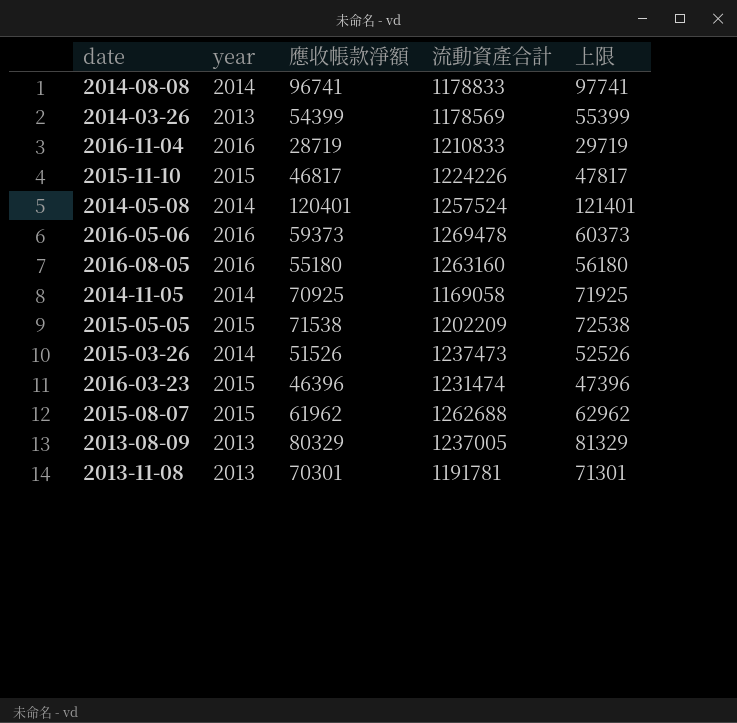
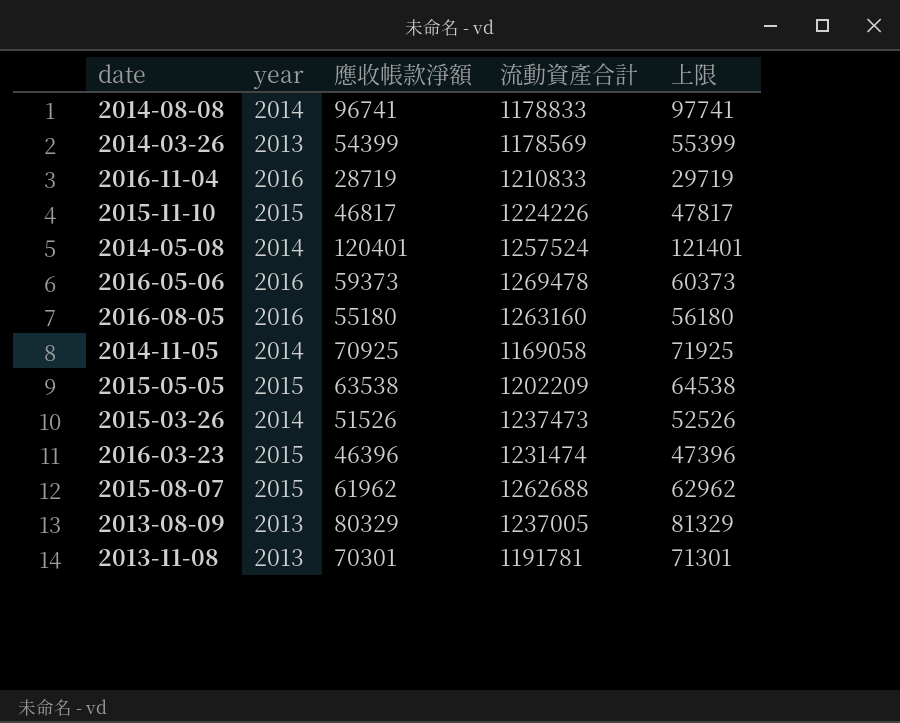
2015-05-05 | 應收帳款淨額: 71538 -> 63538
2015-05-05 | 上限: 72538 -> 64538

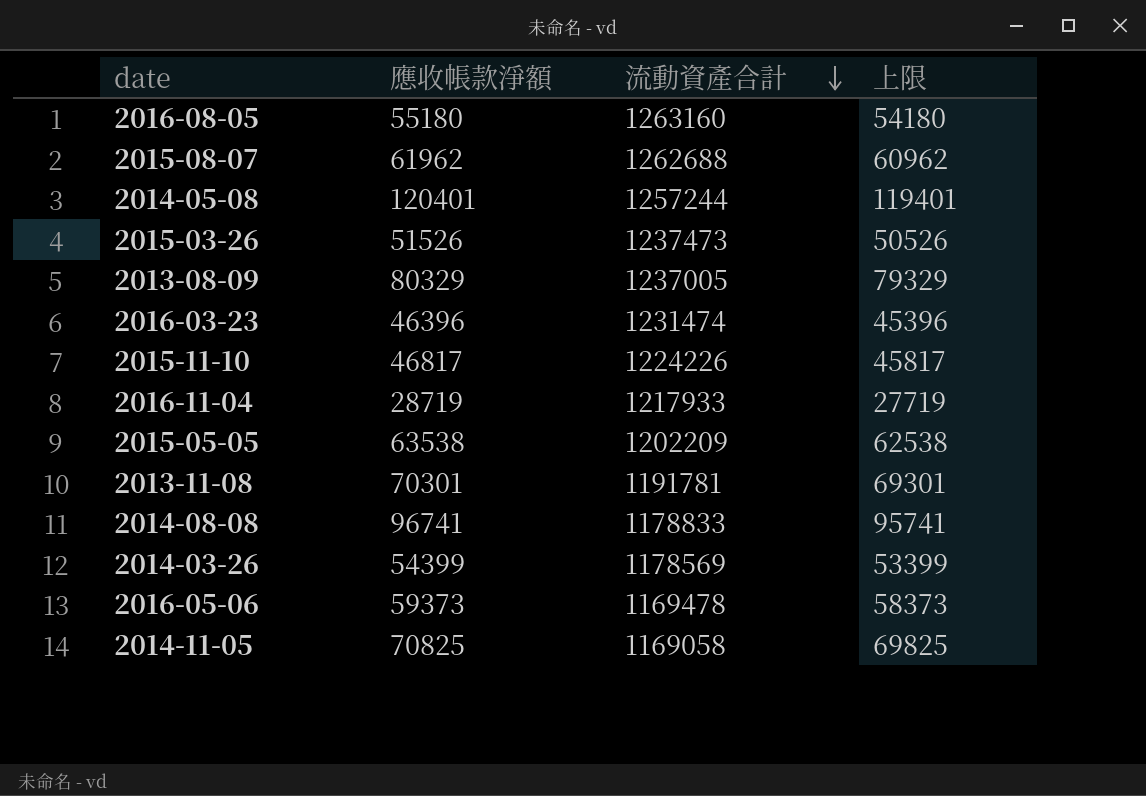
row order: none -> 流動資產合計 descending
column year | position: 2 -> none
column 上限 | formula: [應收帳款淨額] + 1000 -> [應收帳款淨額] - 1000
2014-05-08 | 流動資產合計: 1257524 -> 1257244
2016-11-04 | 流動資產合計: 1210833 -> 1217933
2016-05-06 | 流動資產合計: 1269478 -> 1169478
2014-11-05 | 應收帳款淨額: 70925 -> 70825

